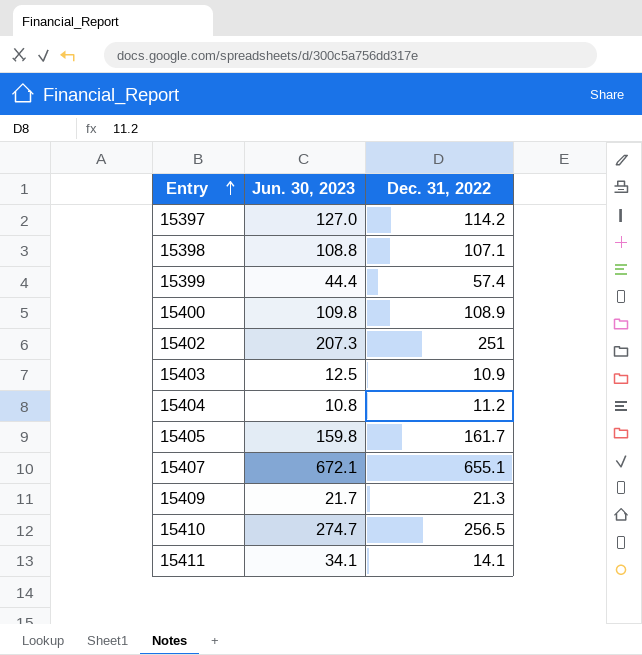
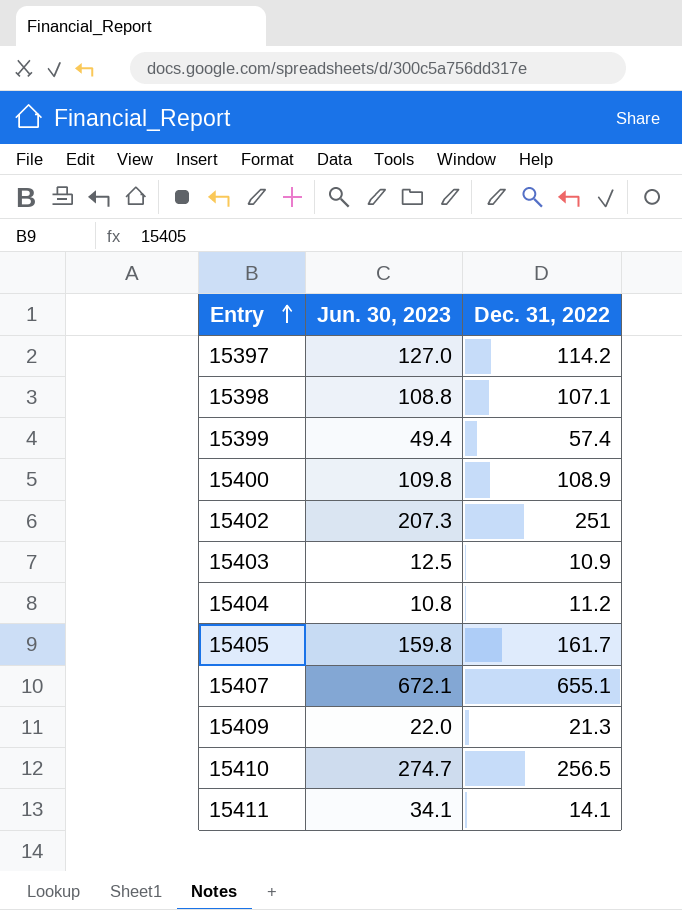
15399 | Jun. 30, 2023: 44.4 -> 49.4
15409 | Jun. 30, 2023: 21.7 -> 22.0

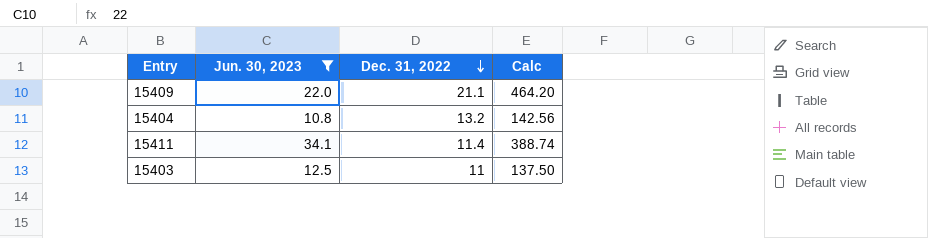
filter: none -> Jun. 30, 2023 <= 34.1
row order: Entry ascending -> Dec. 31, 2022 descending
column Calc | formula: none -> [Jun. 30, 2023] * [Dec. 31, 2022]
15409 | Dec. 31, 2022: 21.3 -> 21.1
15404 | Dec. 31, 2022: 11.2 -> 13.2
15411 | Dec. 31, 2022: 14.1 -> 11.4
15403 | Dec. 31, 2022: 10.9 -> 11

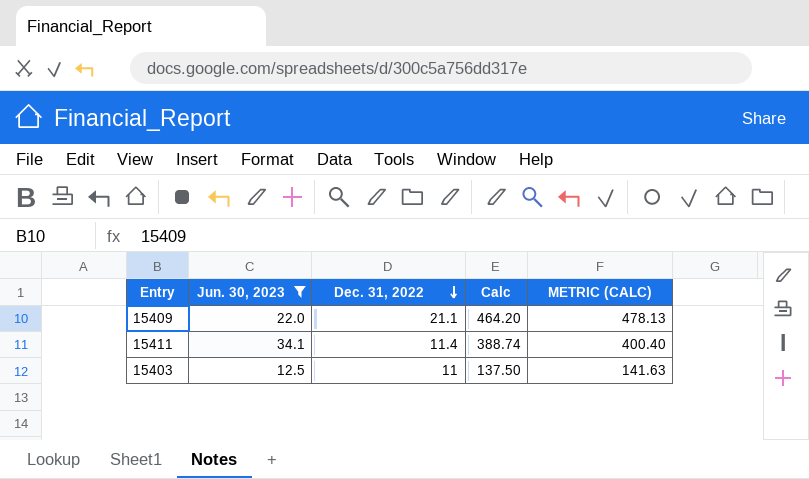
column METRIC (CALC) | formula: none -> [Calc] * 1.03
row 15404: 10.8 | 13.2 | 142.56 -> none

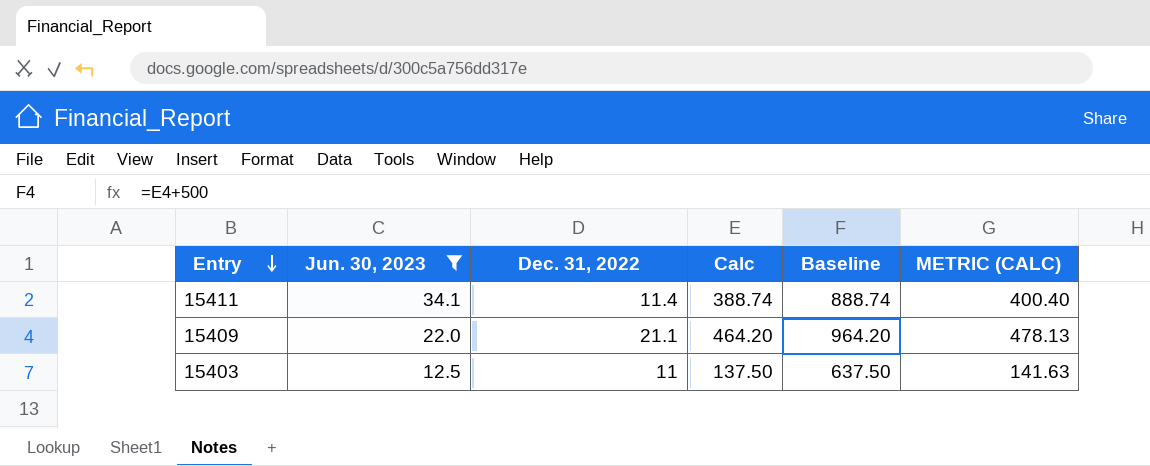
row order: Dec. 31, 2022 descending -> Entry descending
column Baseline | formula: none -> [Calc] + 500

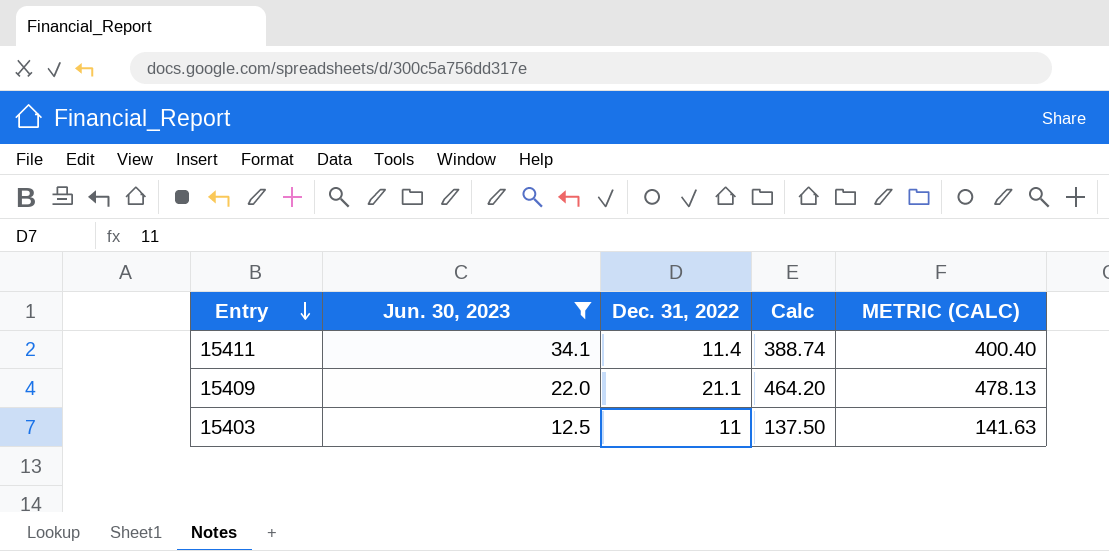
column Baseline | formula: [Calc] + 500 -> none

